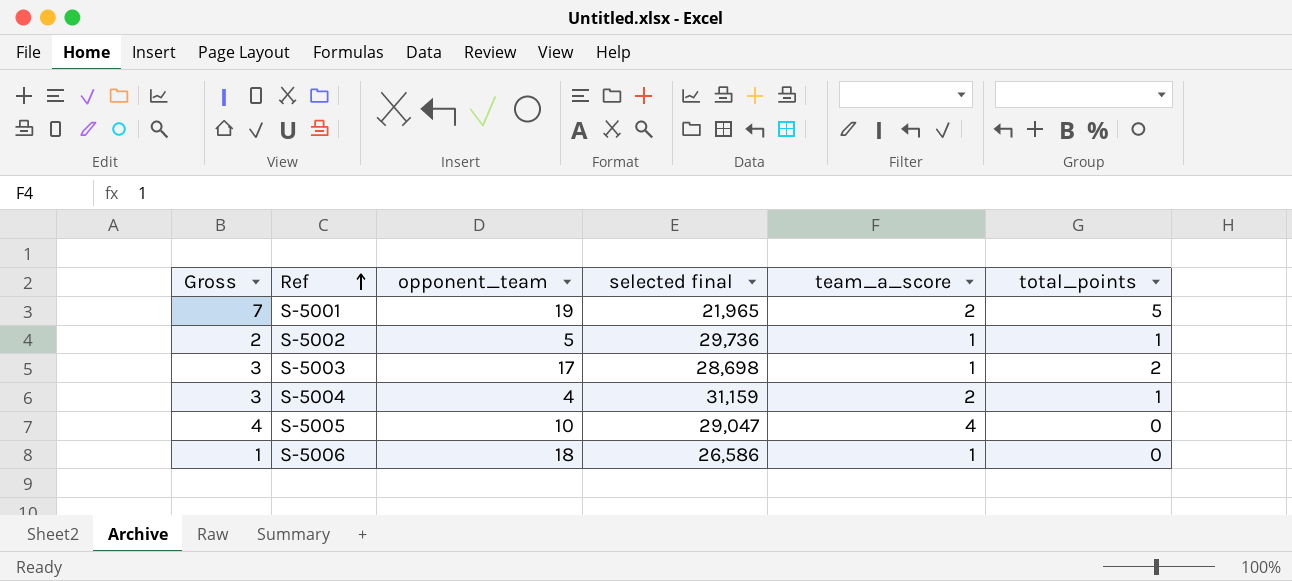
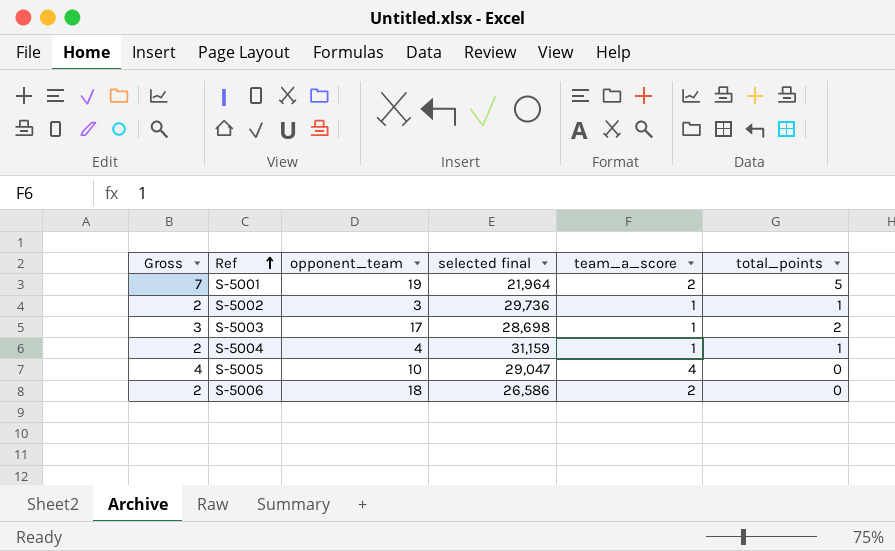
S-5001 | selected final: 21,965 -> 21,964
S-5002 | opponent_team: 5 -> 3
S-5004 | Gross: 3 -> 2
S-5004 | team_a_score: 2 -> 1
S-5006 | Gross: 1 -> 2
S-5006 | team_a_score: 1 -> 2

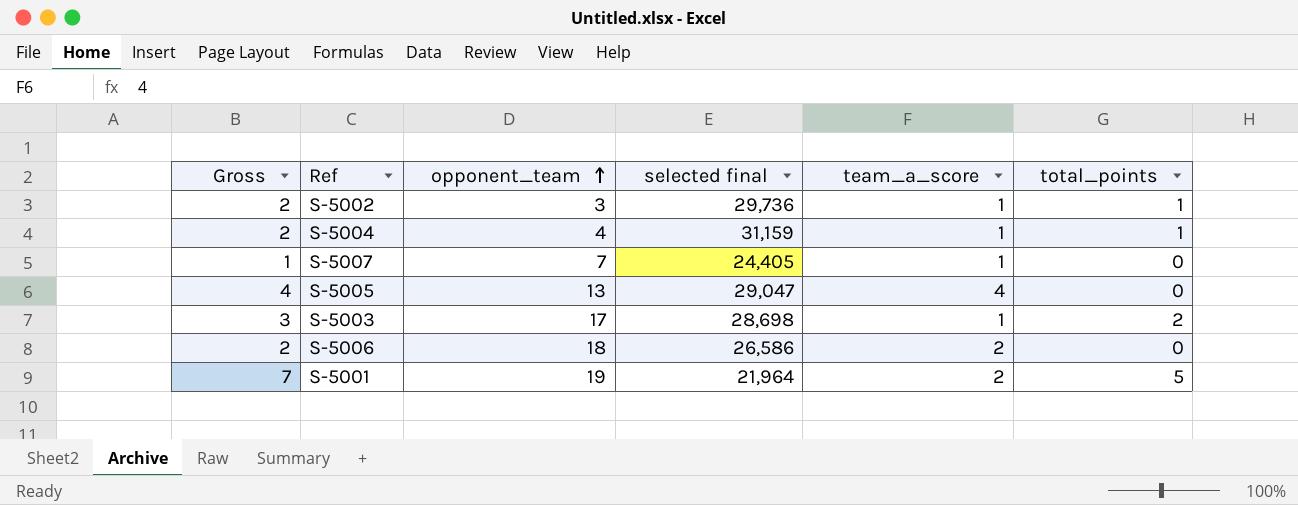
row order: Ref ascending -> opponent_team ascending
row S-5007: none -> 1 | 7 | 24,405 | 1 | 0
S-5005 | opponent_team: 10 -> 13

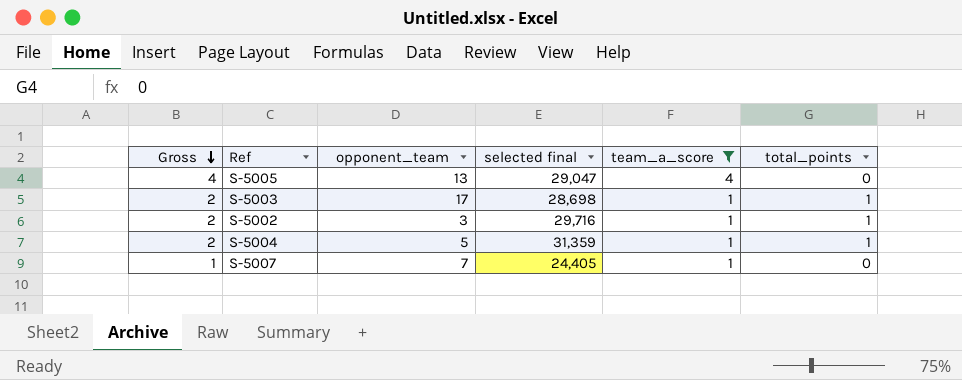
filter: none -> team_a_score != 2
row order: opponent_team ascending -> Gross descending
S-5003 | Gross: 3 -> 2
S-5003 | total_points: 2 -> 1
S-5002 | selected final: 29,736 -> 29,716
S-5004 | opponent_team: 4 -> 5
S-5004 | selected final: 31,159 -> 31,359

